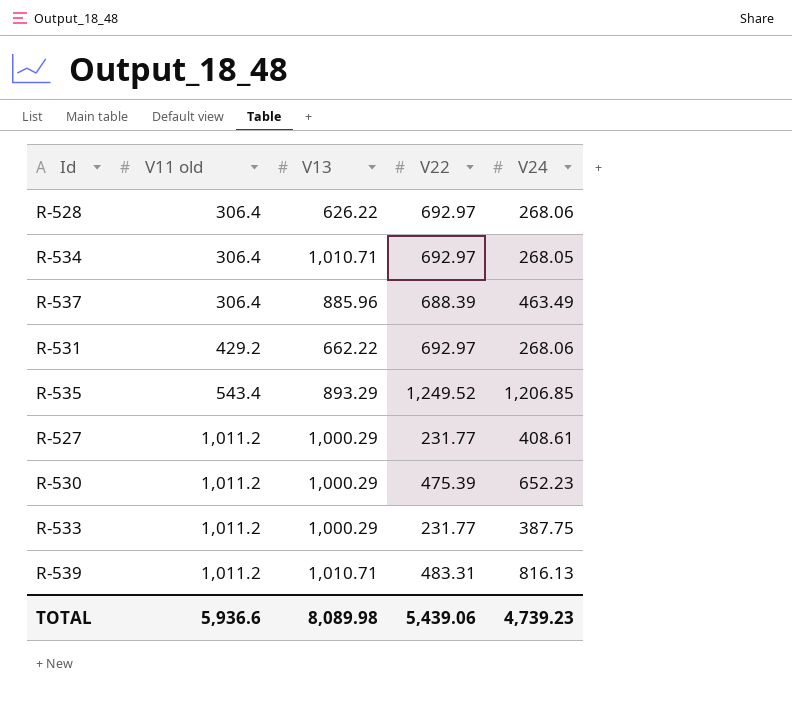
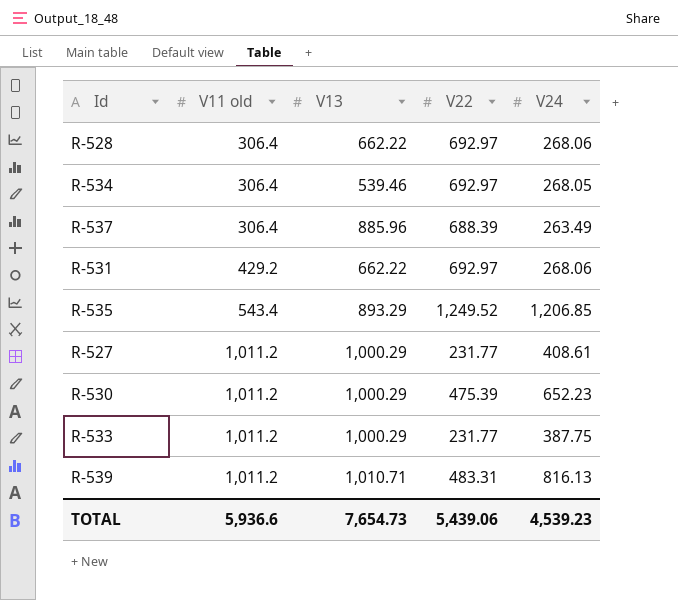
R-528 | V13: 626.22 -> 662.22
R-534 | V13: 1,010.71 -> 539.46
R-537 | V24: 463.49 -> 263.49
TOTAL | V13: 8,089.98 -> 7,654.73
TOTAL | V24: 4,739.23 -> 4,539.23

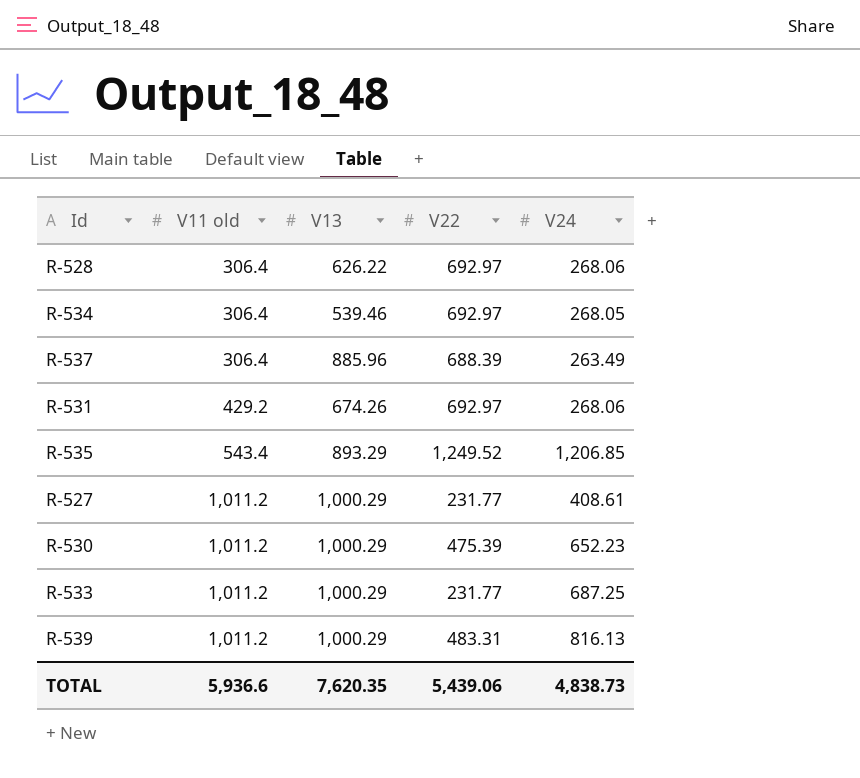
R-528 | V13: 662.22 -> 626.22
R-531 | V13: 662.22 -> 674.26
R-533 | V24: 387.75 -> 687.25
R-539 | V13: 1,010.71 -> 1,000.29
TOTAL | V13: 7,654.73 -> 7,620.35
TOTAL | V24: 4,539.23 -> 4,838.73

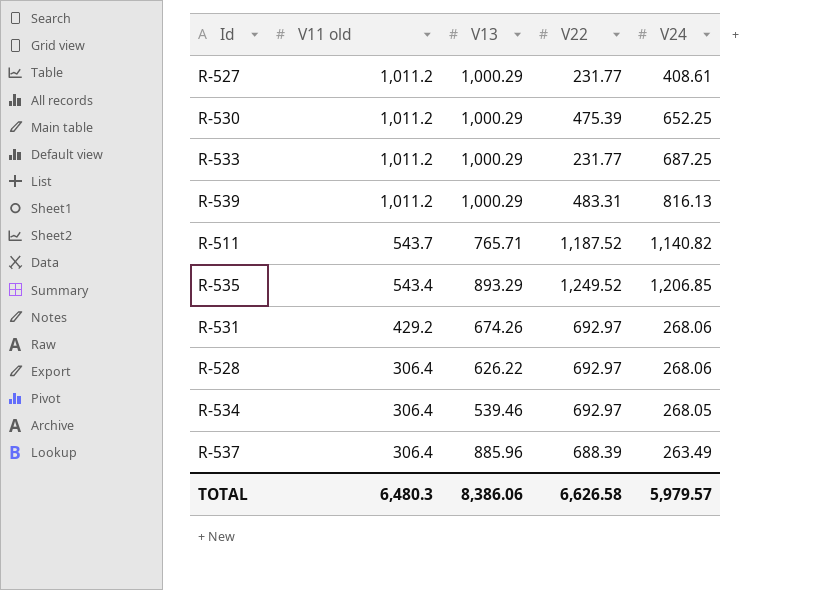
row order: V11 old ascending -> V11 old descending
R-530 | V24: 652.23 -> 652.25
row R-511: none -> 543.7 | 765.71 | 1,187.52 | 1,140.82
TOTAL | V11 old: 5,936.6 -> 6,480.3
TOTAL | V13: 7,620.35 -> 8,386.06
TOTAL | V22: 5,439.06 -> 6,626.58
TOTAL | V24: 4,838.73 -> 5,979.57

